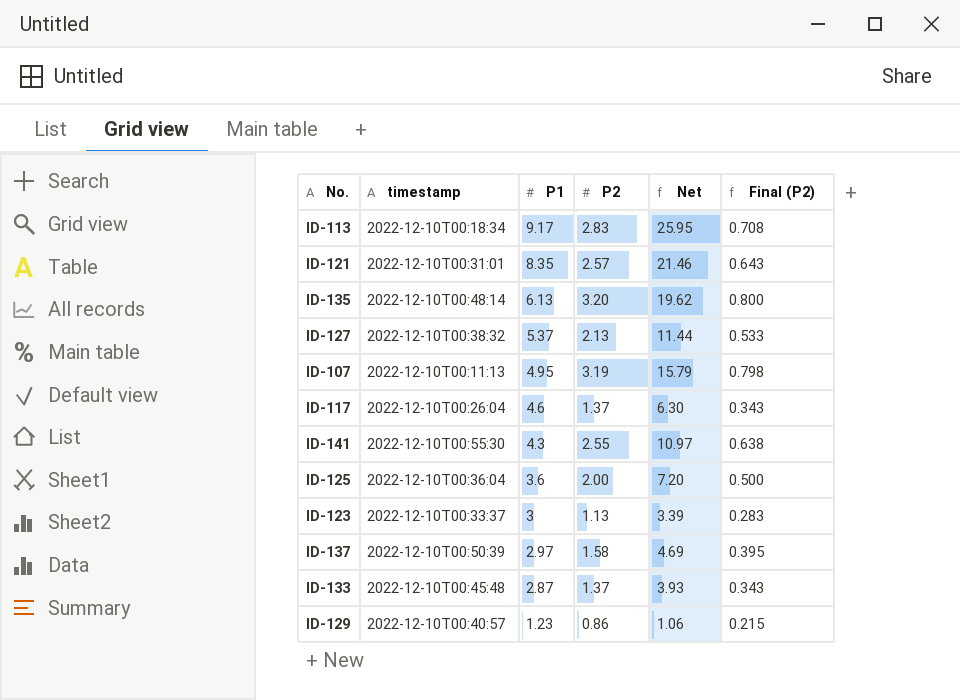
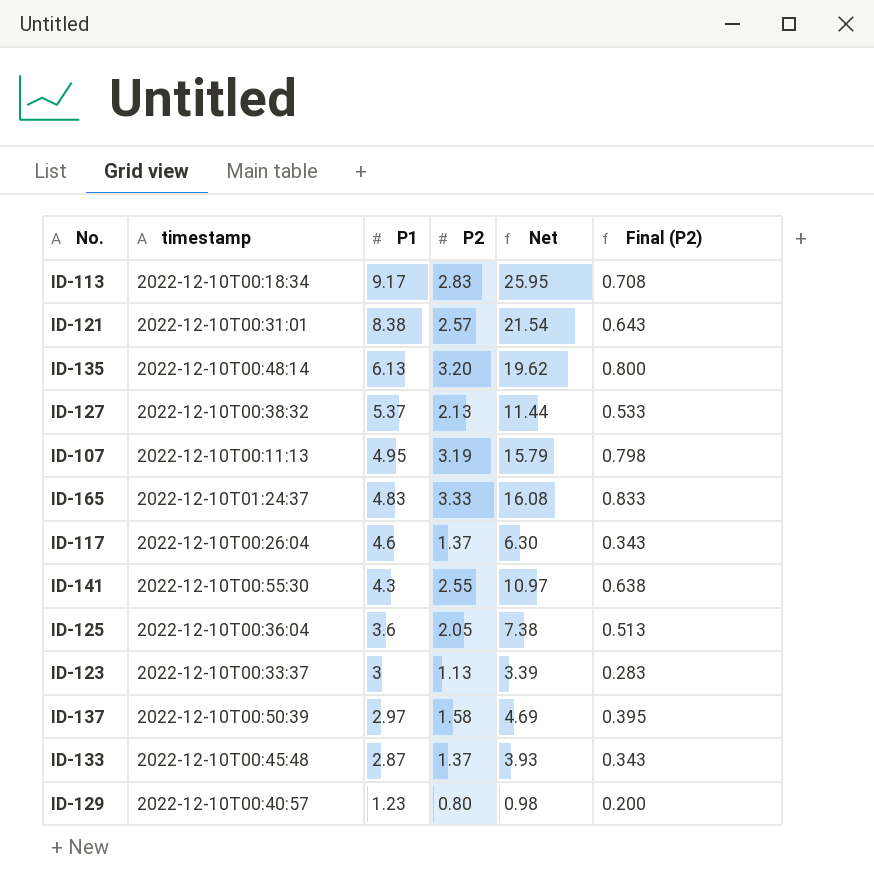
ID-121 | P1: 8.35 -> 8.38
ID-121 | Net: 21.46 -> 21.54
row ID-165: none -> 2022-12-10T01:24:37 | 4.83 | 3.33 | 16.08 | 0.833
ID-125 | P2: 2.00 -> 2.05
ID-125 | Net: 7.20 -> 7.38
ID-125 | Final (P2): 0.500 -> 0.513
ID-129 | P2: 0.86 -> 0.80
ID-129 | Net: 1.06 -> 0.98
ID-129 | Final (P2): 0.215 -> 0.200

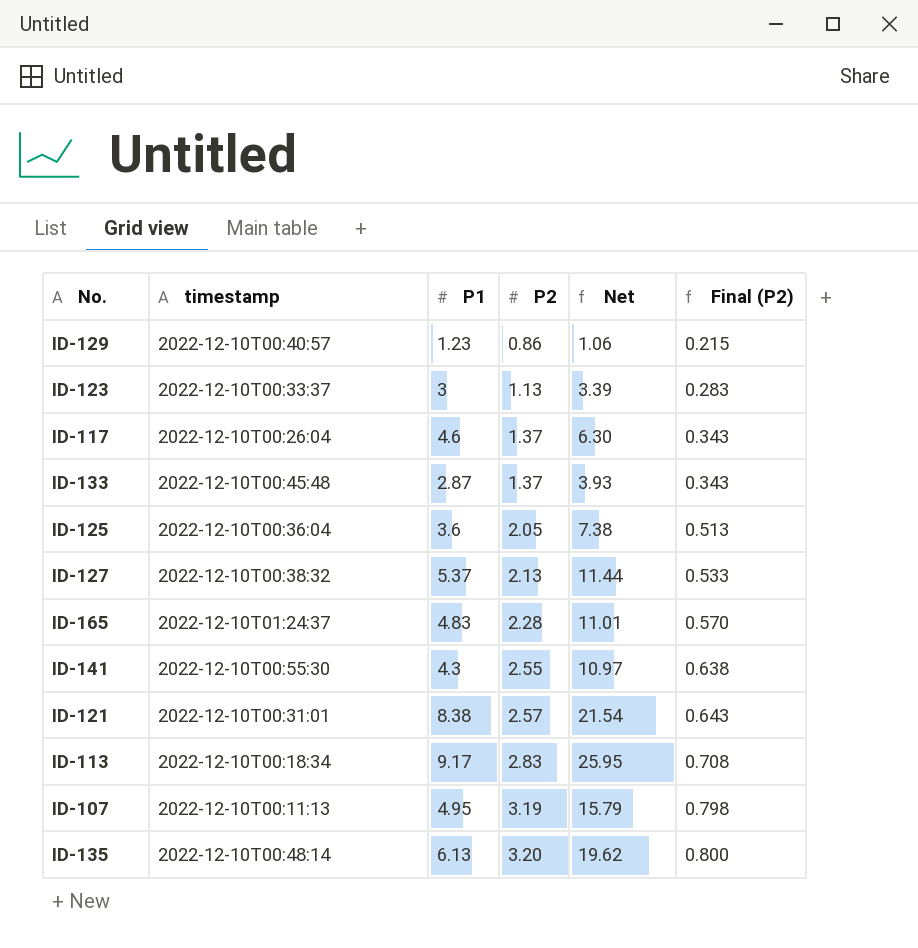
row order: P1 descending -> P2 ascending
row ID-137: 2022-12-10T00:50:39 | 2.97 | 1.58 | 4.69 | 0.395 -> none
ID-129 | P2: 0.80 -> 0.86
ID-129 | Net: 0.98 -> 1.06
ID-129 | Final (P2): 0.200 -> 0.215
ID-165 | P2: 3.33 -> 2.28
ID-165 | Net: 16.08 -> 11.01
ID-165 | Final (P2): 0.833 -> 0.570

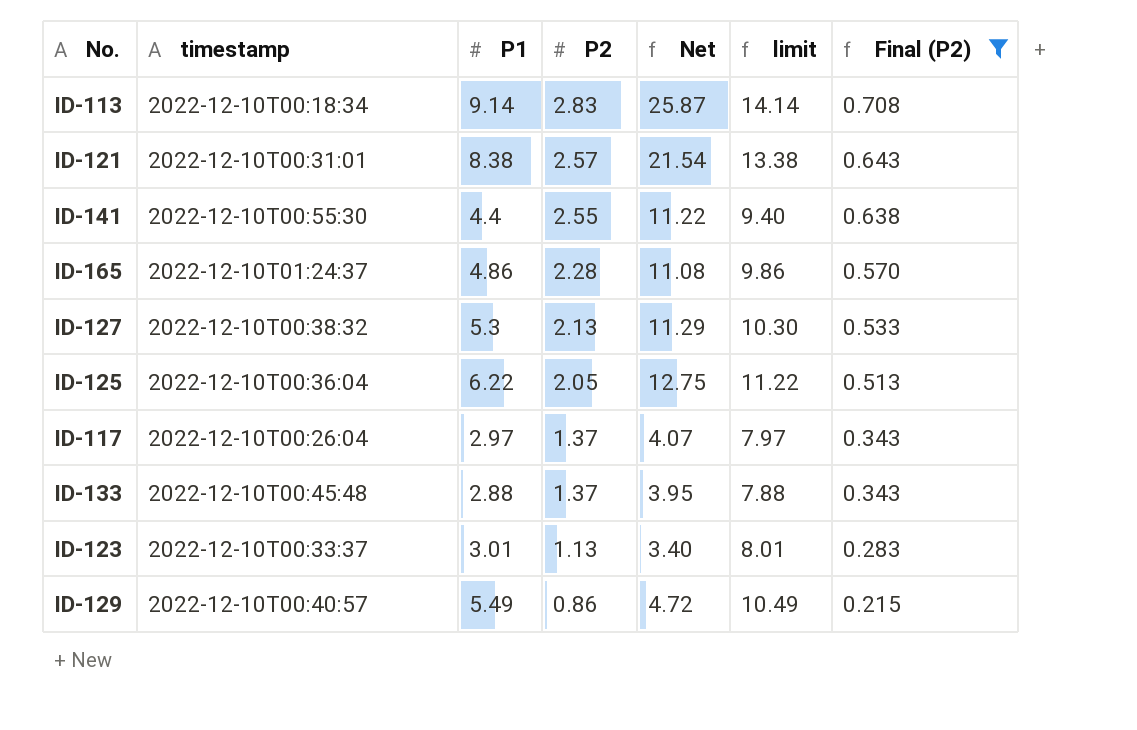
filter: none -> Final (P2) <= 0.708
row order: P2 ascending -> P2 descending
column limit | formula: none -> [P1] + 5
ID-113 | P1: 9.17 -> 9.14
ID-113 | Net: 25.95 -> 25.87
ID-141 | P1: 4.3 -> 4.4
ID-141 | Net: 10.97 -> 11.22
ID-165 | P1: 4.83 -> 4.86
ID-165 | Net: 11.01 -> 11.08
ID-127 | P1: 5.37 -> 5.3
ID-127 | Net: 11.44 -> 11.29
ID-125 | P1: 3.6 -> 6.22
ID-125 | Net: 7.38 -> 12.75
ID-117 | P1: 4.6 -> 2.97
ID-117 | Net: 6.30 -> 4.07
ID-133 | P1: 2.87 -> 2.88
ID-133 | Net: 3.93 -> 3.95
ID-123 | P1: 3 -> 3.01
ID-123 | Net: 3.39 -> 3.40
ID-129 | P1: 1.23 -> 5.49
ID-129 | Net: 1.06 -> 4.72

